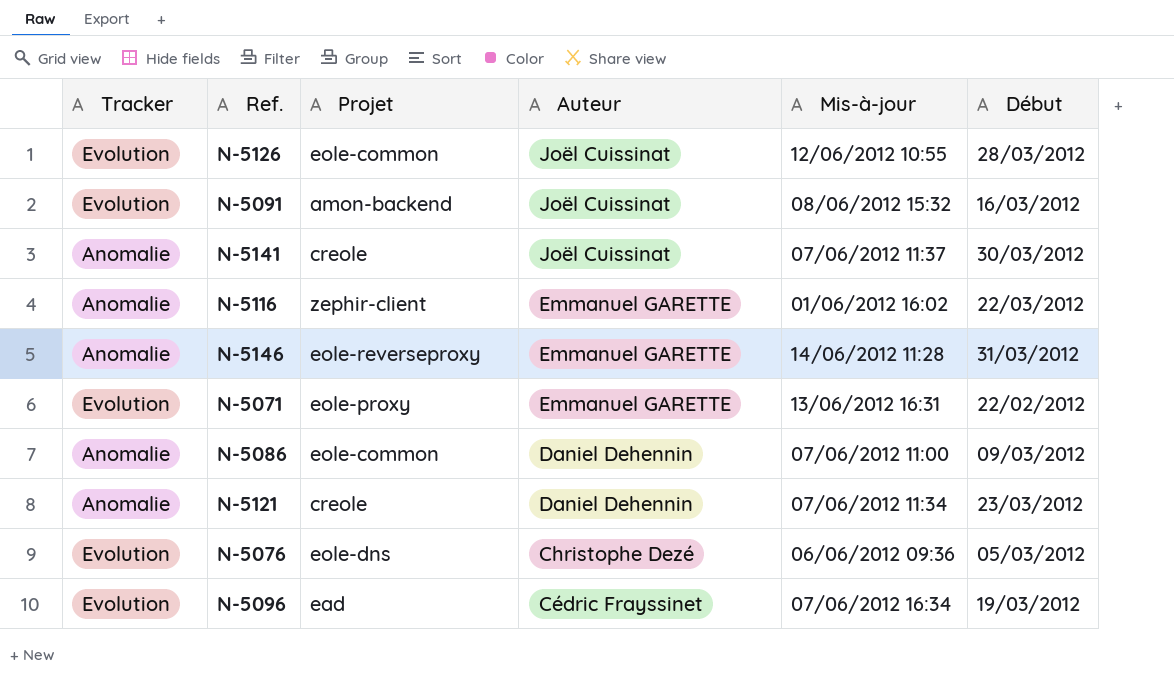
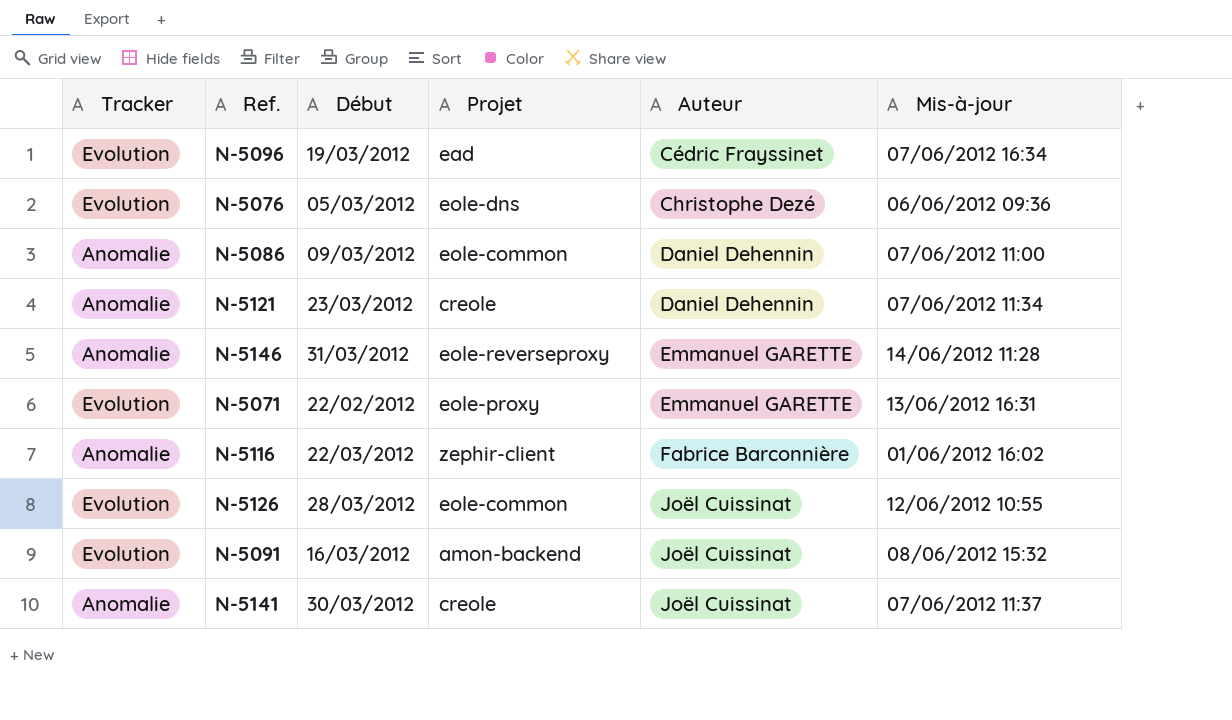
row order: Auteur descending -> Auteur ascending
column Début | position: 6 -> 3
N-5116 | Auteur: Emmanuel GARETTE -> Fabrice Barconnière

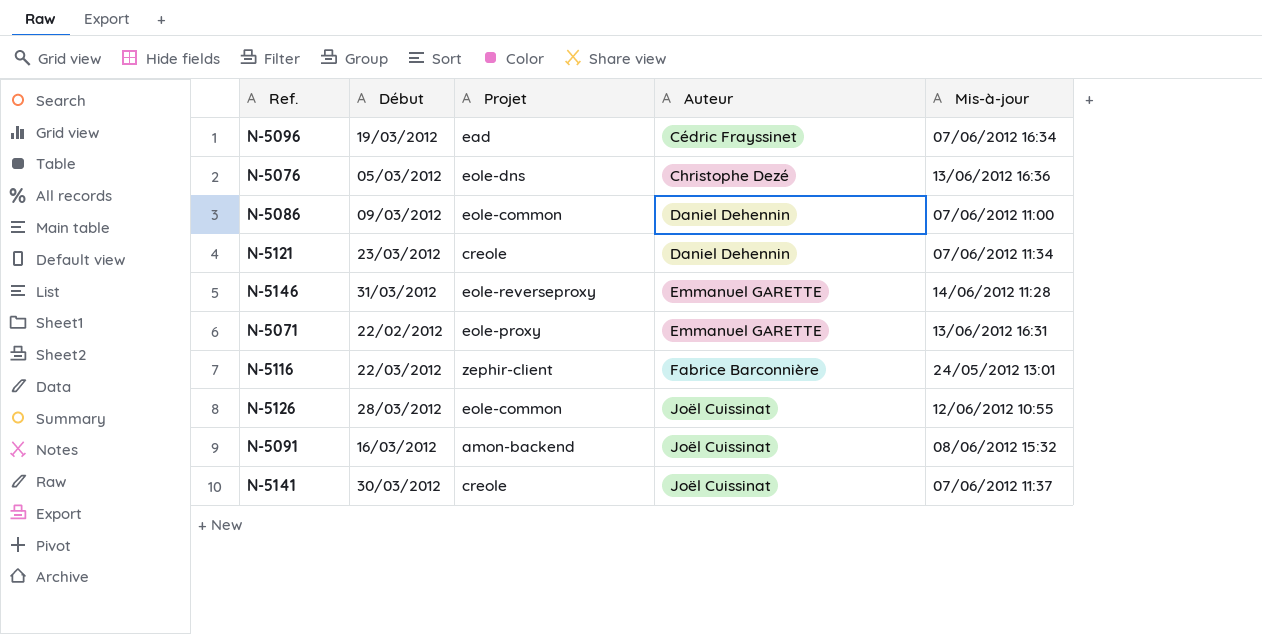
column Tracker | position: 1 -> none
N-5076 | Mis-à-jour: 06/06/2012 09:36 -> 13/06/2012 16:36
N-5116 | Mis-à-jour: 01/06/2012 16:02 -> 24/05/2012 13:01

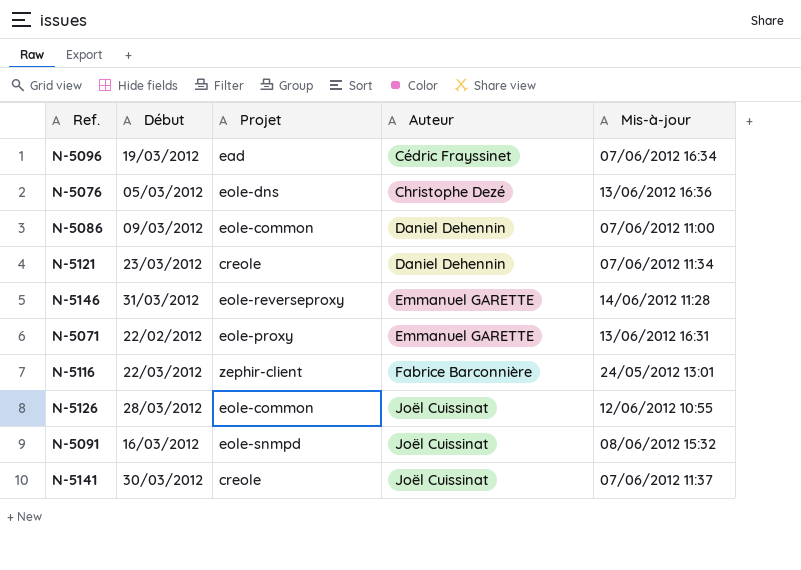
N-5091 | Projet: amon-backend -> eole-snmpd

